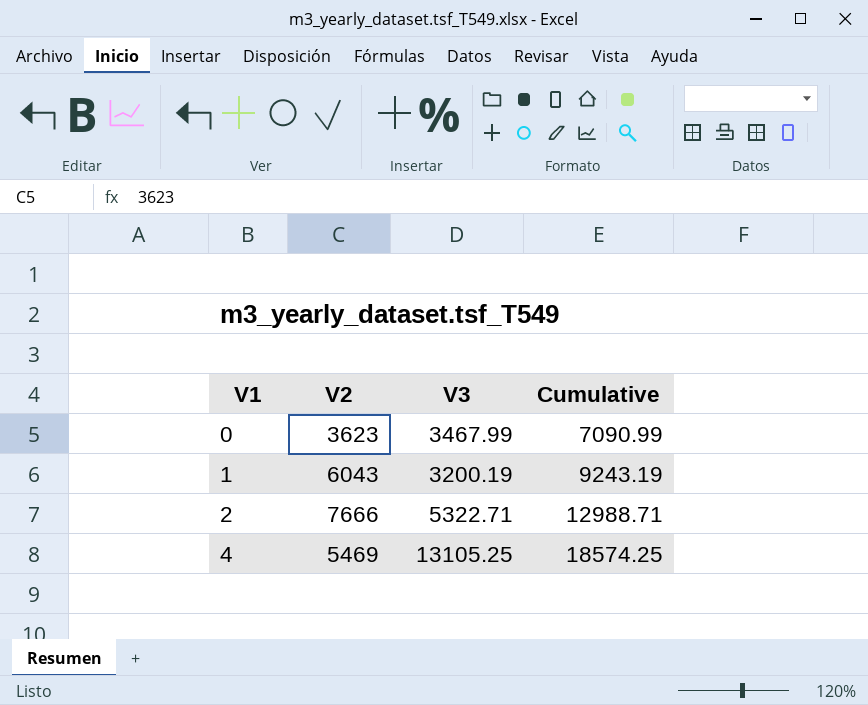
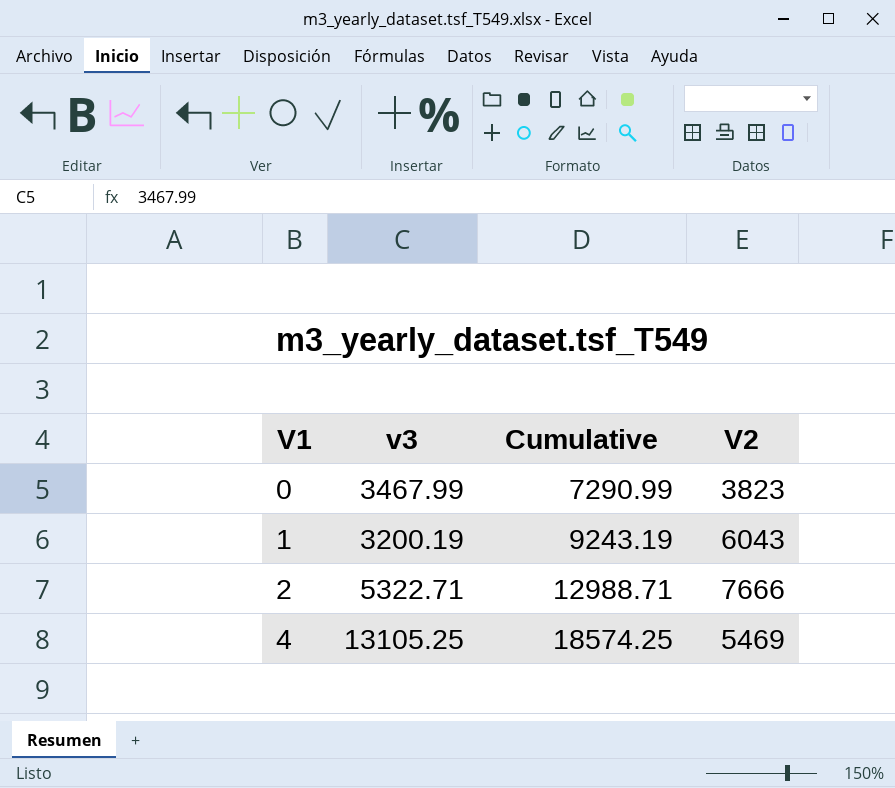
column name: V3 -> v3
column V2 | position: 2 -> 4
0 | Cumulative: 7090.99 -> 7290.99
0 | V2: 3623 -> 3823

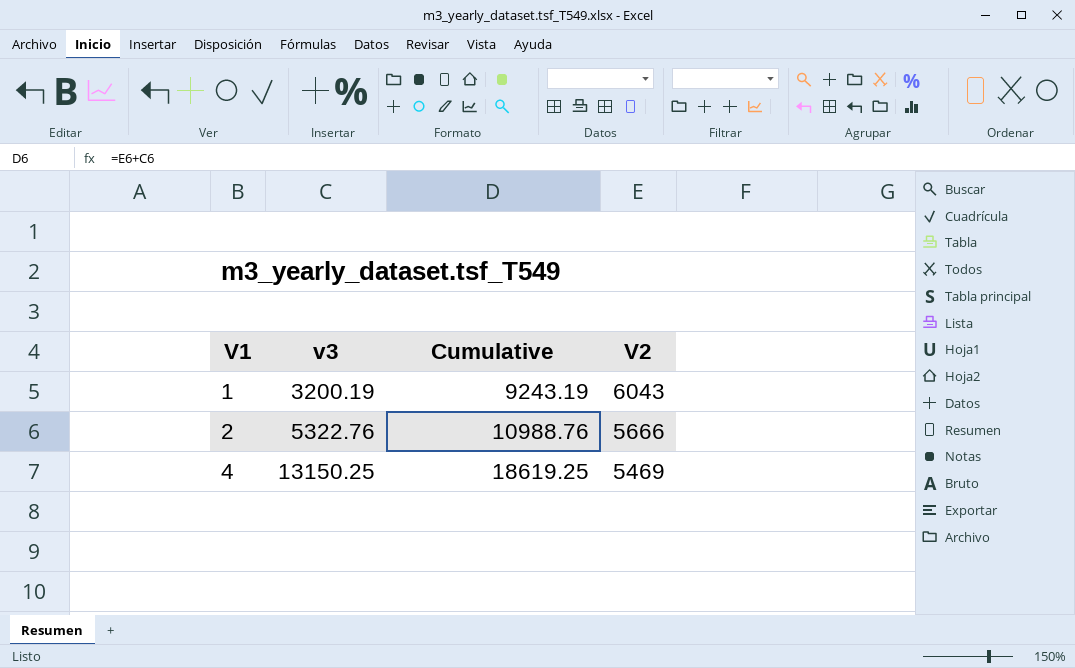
row 0: 3467.99 | 7290.99 | 3823 -> none
2 | v3: 5322.71 -> 5322.76
2 | Cumulative: 12988.71 -> 10988.76
2 | V2: 7666 -> 5666
4 | v3: 13105.25 -> 13150.25
4 | Cumulative: 18574.25 -> 18619.25

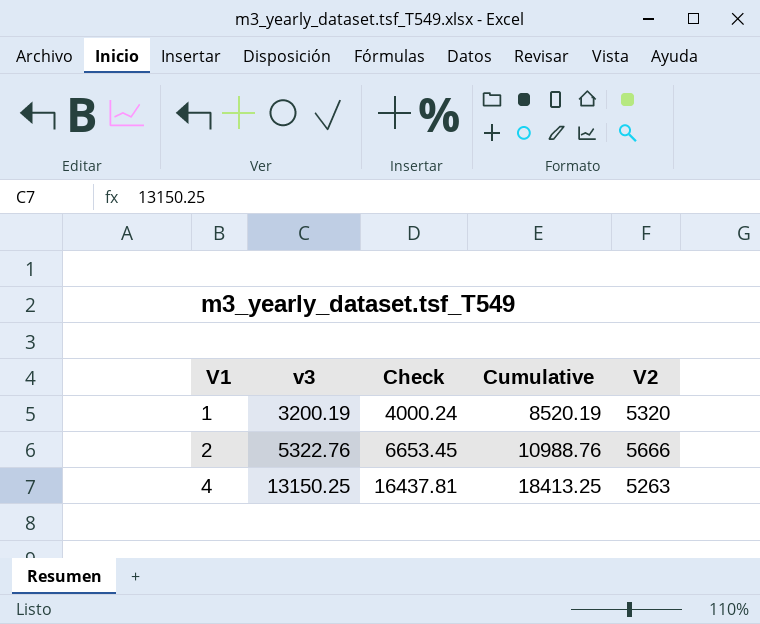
column Check | formula: none -> [v3] * 1.25
1 | Cumulative: 9243.19 -> 8520.19
1 | V2: 6043 -> 5320
4 | Cumulative: 18619.25 -> 18413.25
4 | V2: 5469 -> 5263

